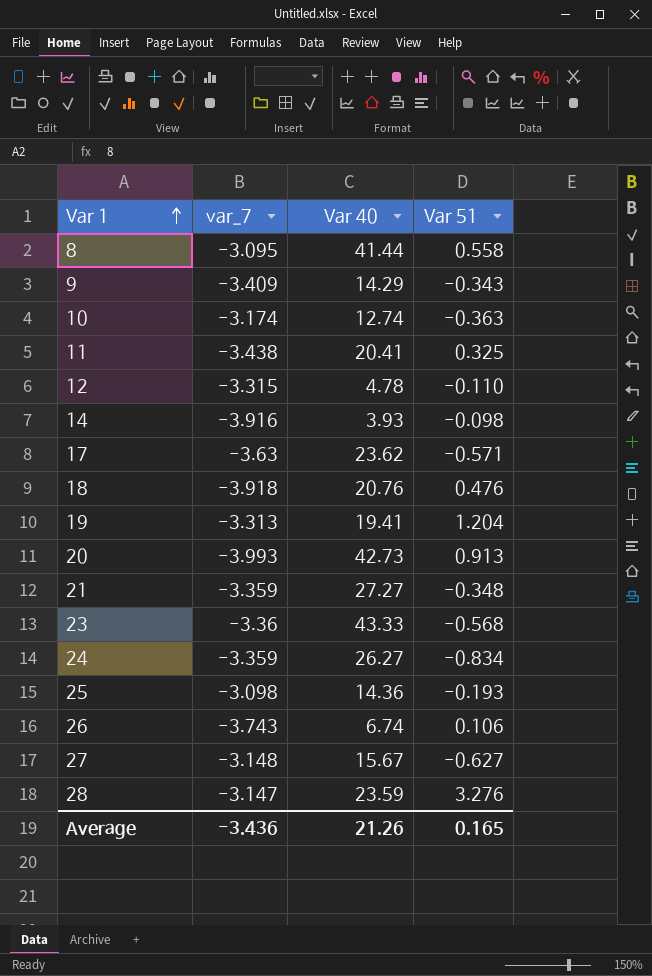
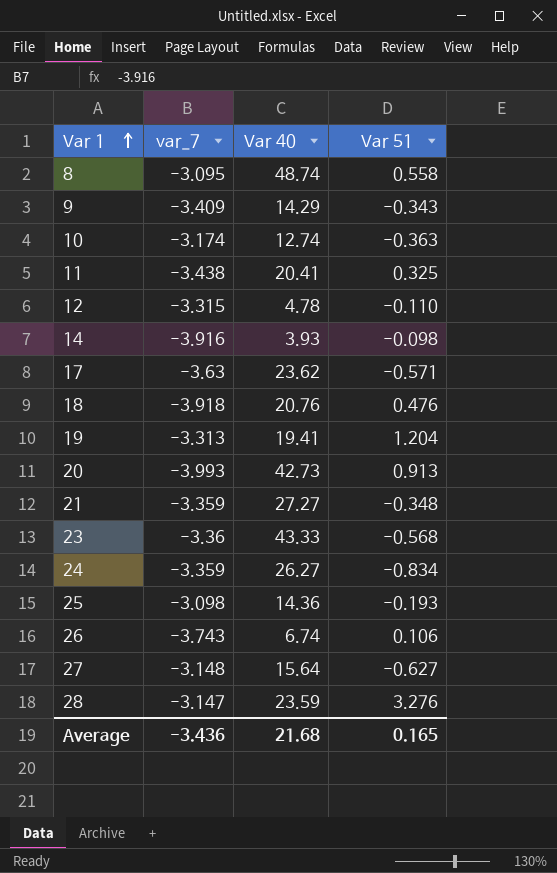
8 | Var 40: 41.44 -> 48.74
27 | Var 40: 15.67 -> 15.64
Average | Var 40: 21.26 -> 21.68

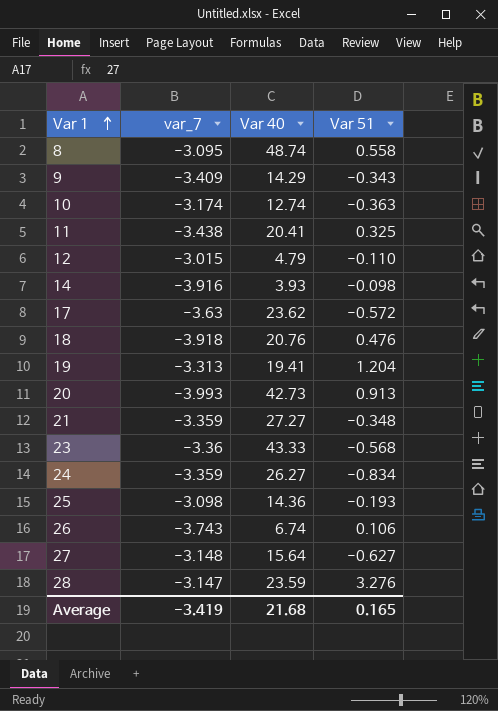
12 | var_7: -3.315 -> -3.015
12 | Var 40: 4.78 -> 4.79
17 | Var 51: -0.571 -> -0.572
Average | var_7: -3.436 -> -3.419

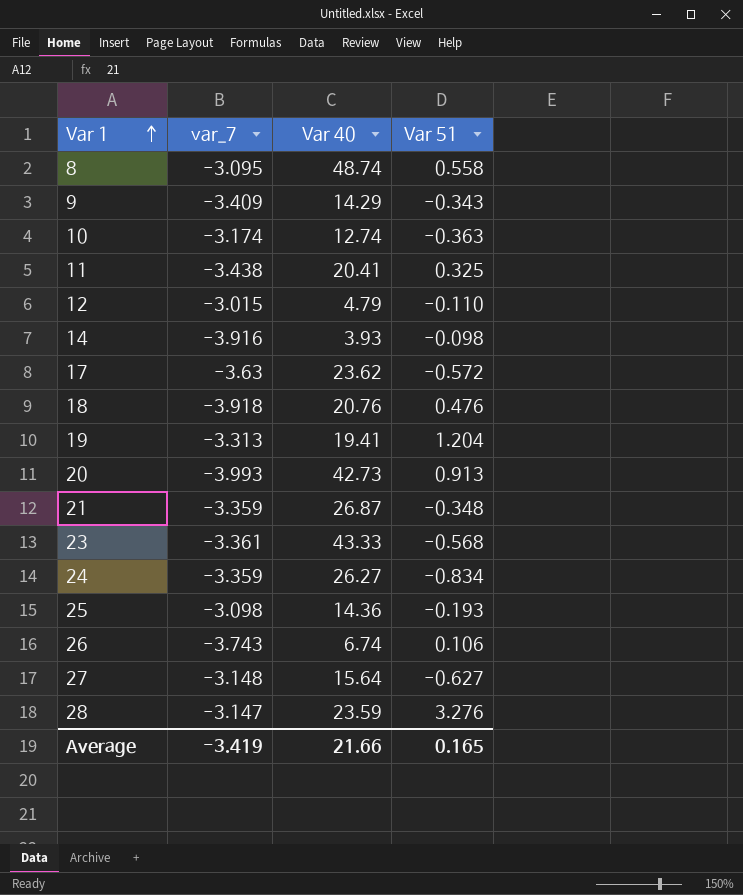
21 | Var 40: 27.27 -> 26.87
23 | var_7: -3.36 -> -3.361
Average | Var 40: 21.68 -> 21.66

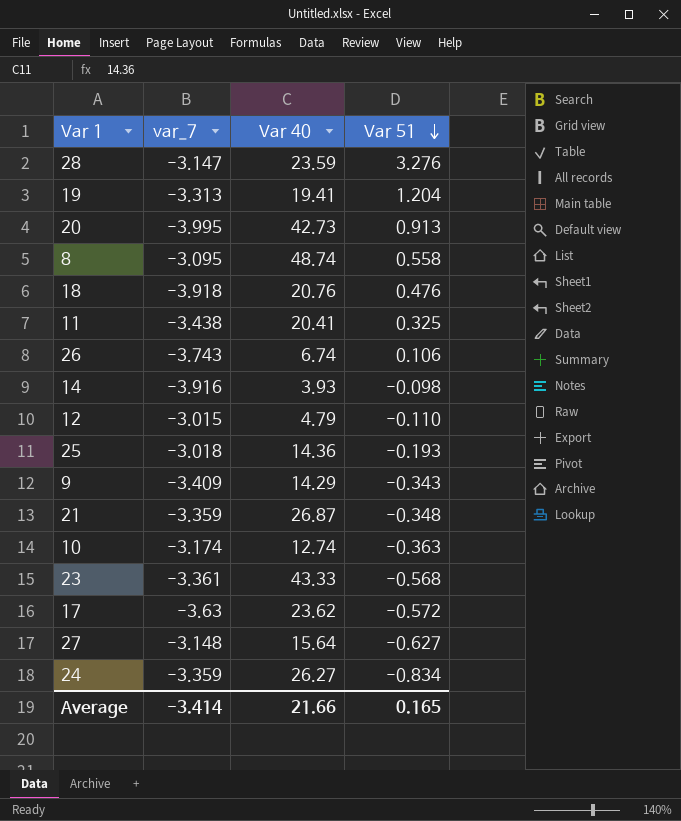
row order: Var 1 ascending -> Var 51 descending
20 | var_7: -3.993 -> -3.995
25 | var_7: -3.098 -> -3.018
Average | var_7: -3.419 -> -3.414

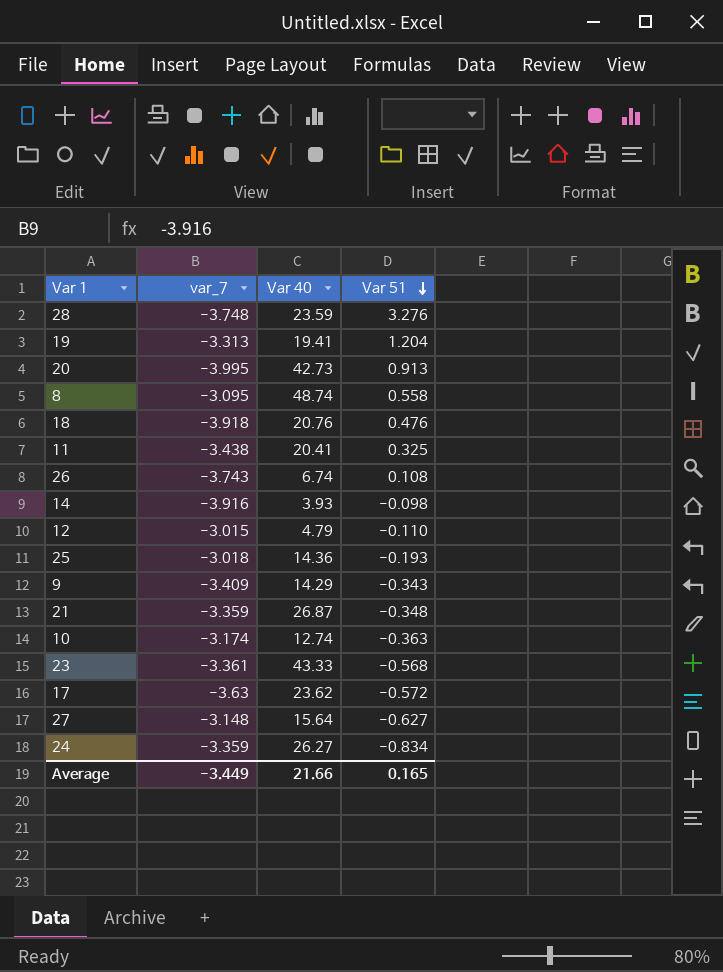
28 | var_7: -3.147 -> -3.748
26 | Var 51: 0.106 -> 0.108
Average | var_7: -3.414 -> -3.449

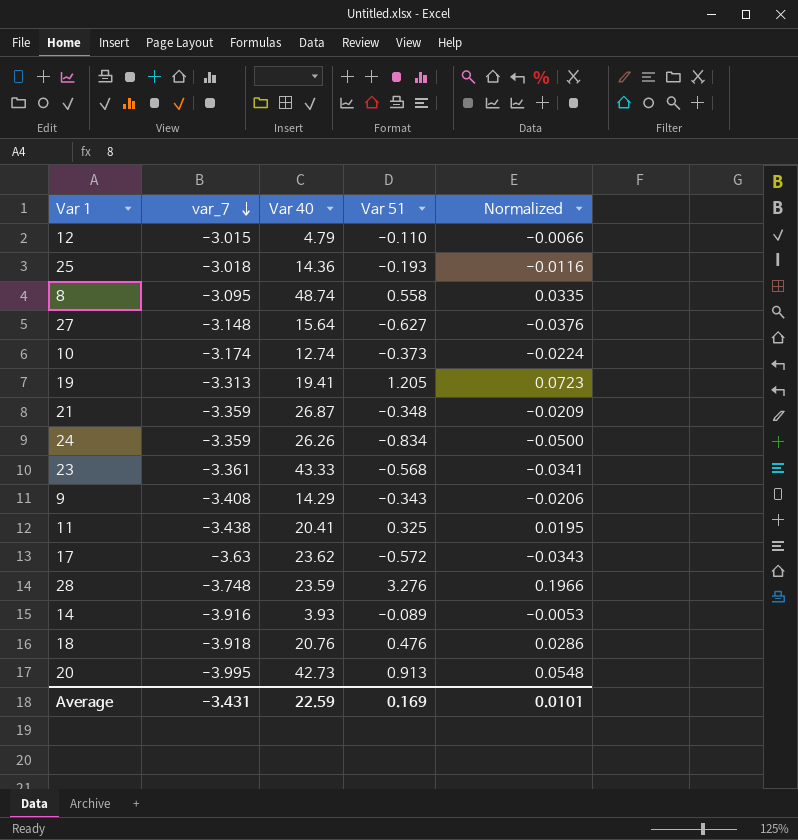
row order: Var 51 descending -> var_7 descending
column Normalized | formula: none -> [Var 51] * 0.06
row 26: -3.743 | 6.74 | 0.108 -> none
10 | Var 51: -0.363 -> -0.373
19 | Var 51: 1.204 -> 1.205
24 | Var 40: 26.27 -> 26.26
9 | var_7: -3.409 -> -3.408
14 | Var 51: -0.098 -> -0.089
Average | var_7: -3.449 -> -3.431
Average | Var 40: 21.66 -> 22.59
Average | Var 51: 0.165 -> 0.169

